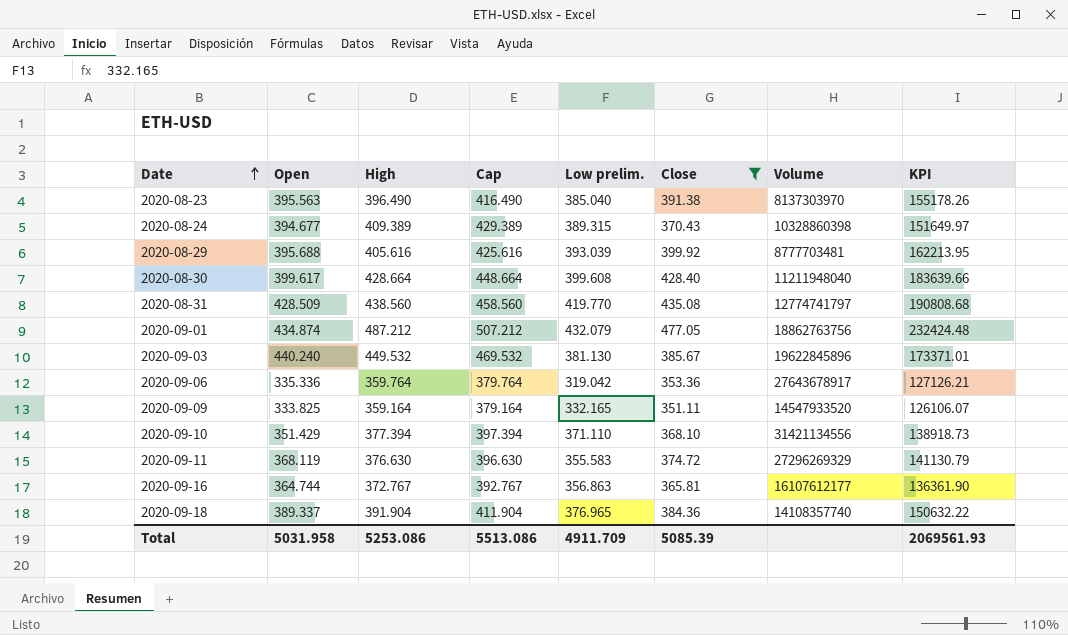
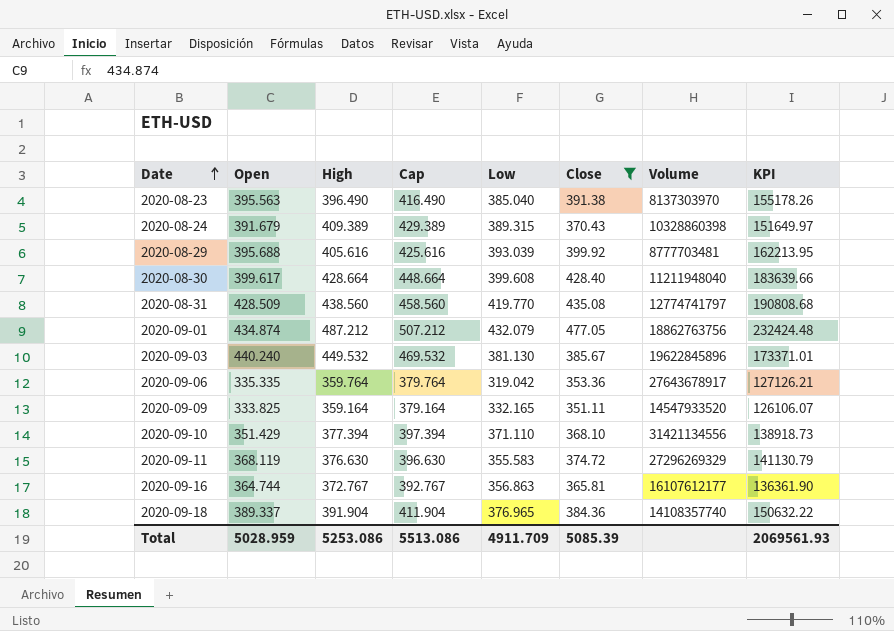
column name: Low prelim. -> Low
2020-08-24 | Open: 394.677 -> 391.679
2020-09-06 | Open: 335.336 -> 335.335
Total | Open: 5031.958 -> 5028.959

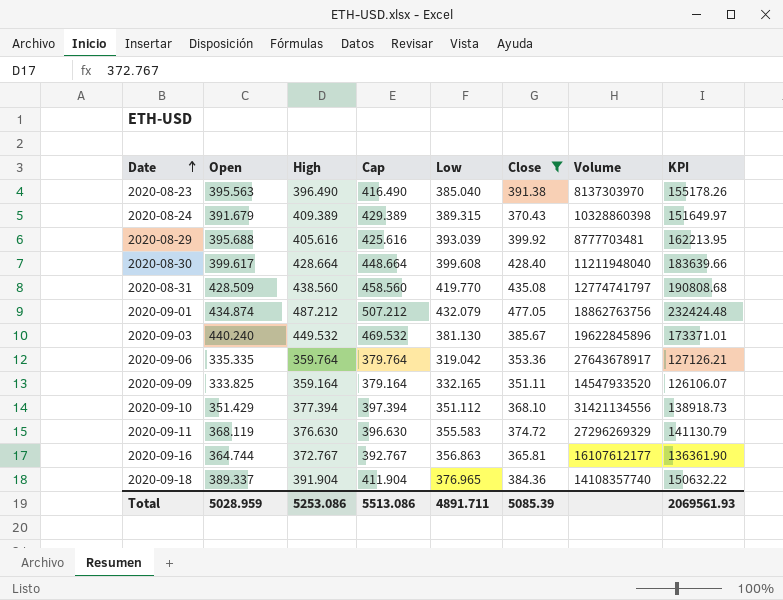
2020-09-10 | Low: 371.110 -> 351.112
Total | Low: 4911.709 -> 4891.711

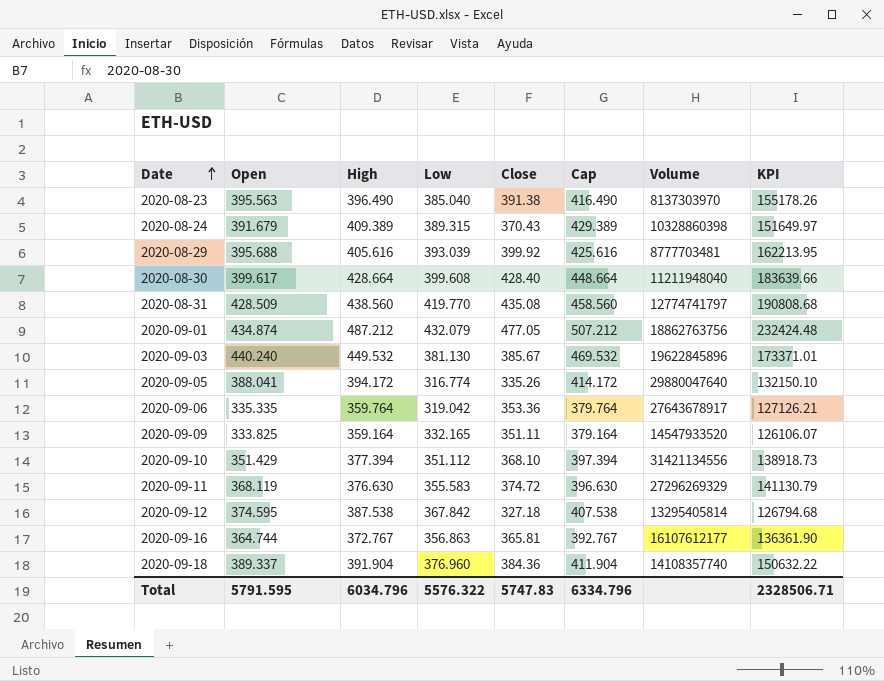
filter: Close >= 351.11 -> none
column Cap | position: 4 -> 6
2020-09-18 | Low: 376.965 -> 376.960
Total | Open: 5028.959 -> 5791.595
Total | High: 5253.086 -> 6034.796
Total | Low: 4891.711 -> 5576.322
Total | Close: 5085.39 -> 5747.83
Total | Cap: 5513.086 -> 6334.796
Total | KPI: 2069561.93 -> 2328506.71

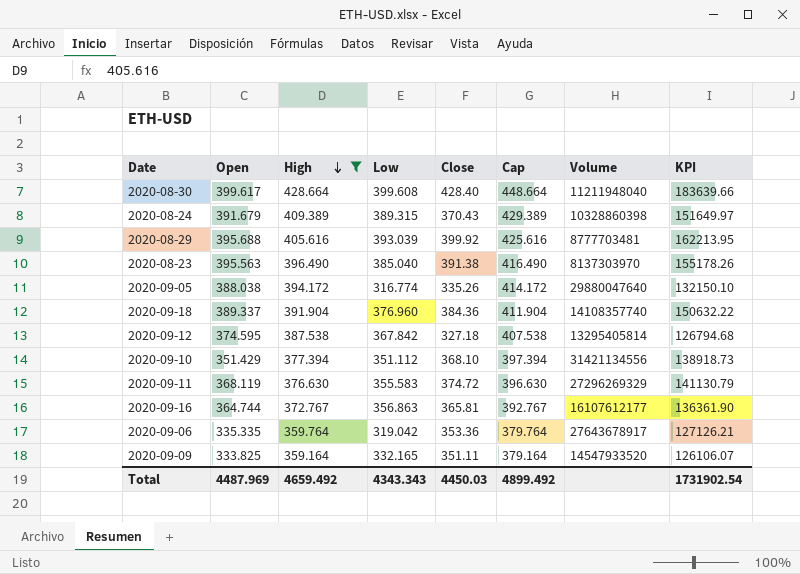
filter: none -> High <= 428.664
row order: Date ascending -> High descending
2020-09-05 | Open: 388.041 -> 388.038
Total | Open: 5791.595 -> 4487.969
Total | High: 6034.796 -> 4659.492
Total | Low: 5576.322 -> 4343.343
Total | Close: 5747.83 -> 4450.03
Total | Cap: 6334.796 -> 4899.492
Total | KPI: 2328506.71 -> 1731902.54

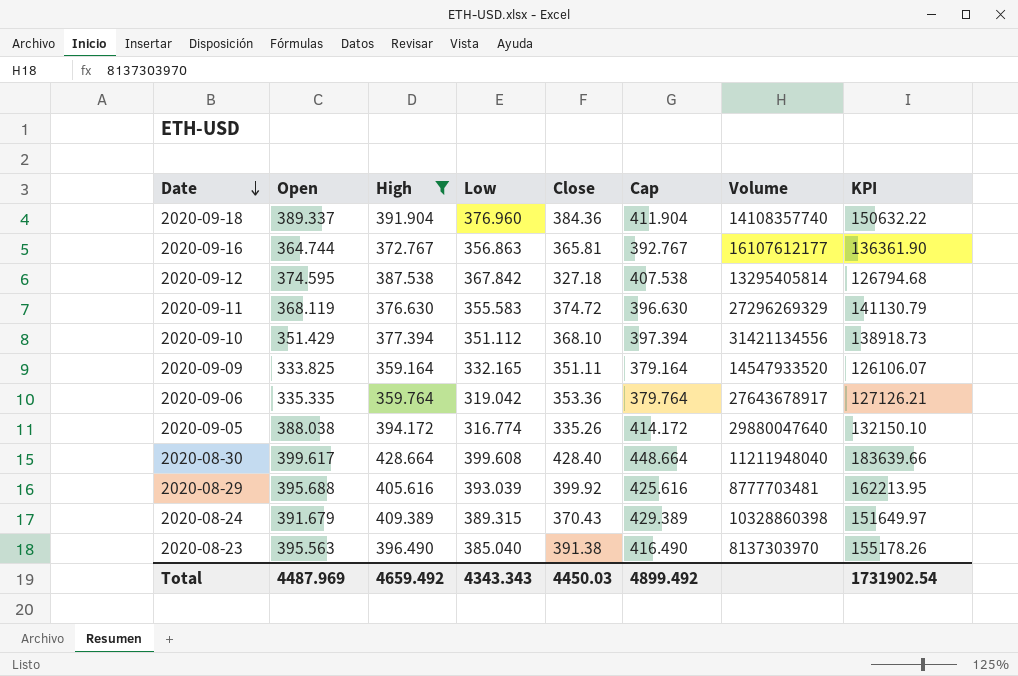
row order: High descending -> Date descending

